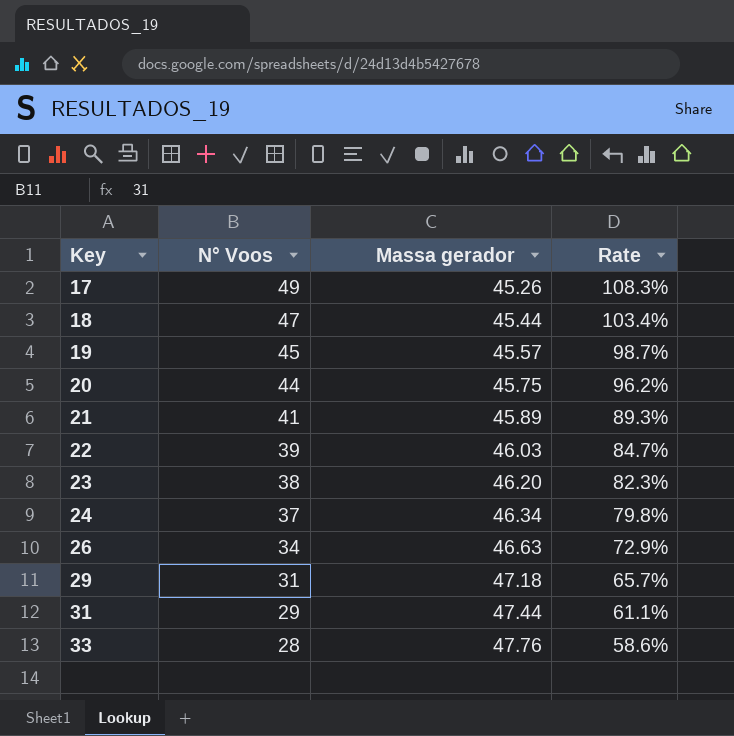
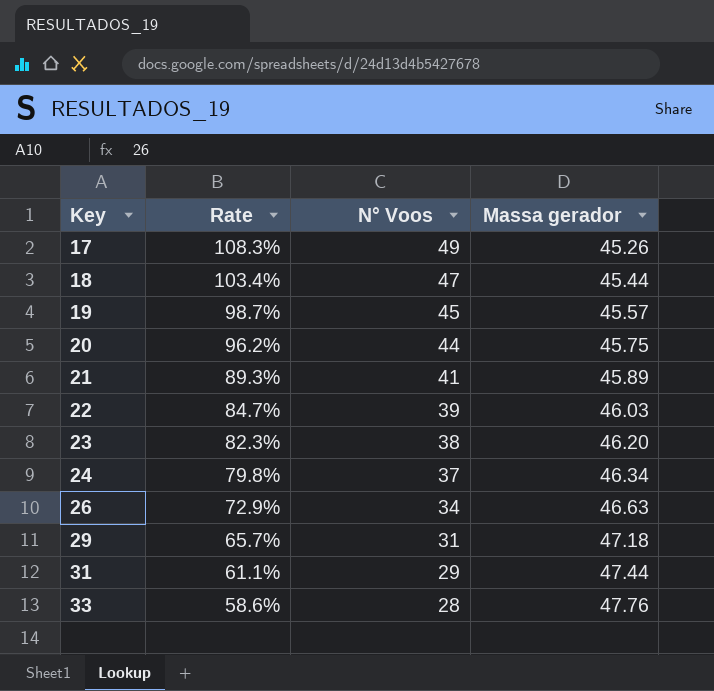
column Rate | position: 4 -> 2

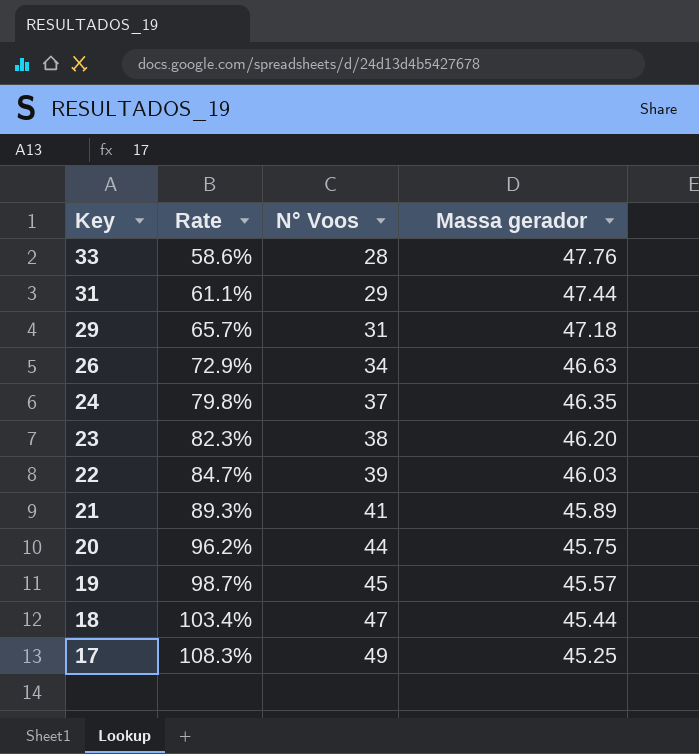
row order: Key ascending -> Key descending
24 | Massa gerador: 46.34 -> 46.35
17 | Massa gerador: 45.26 -> 45.25

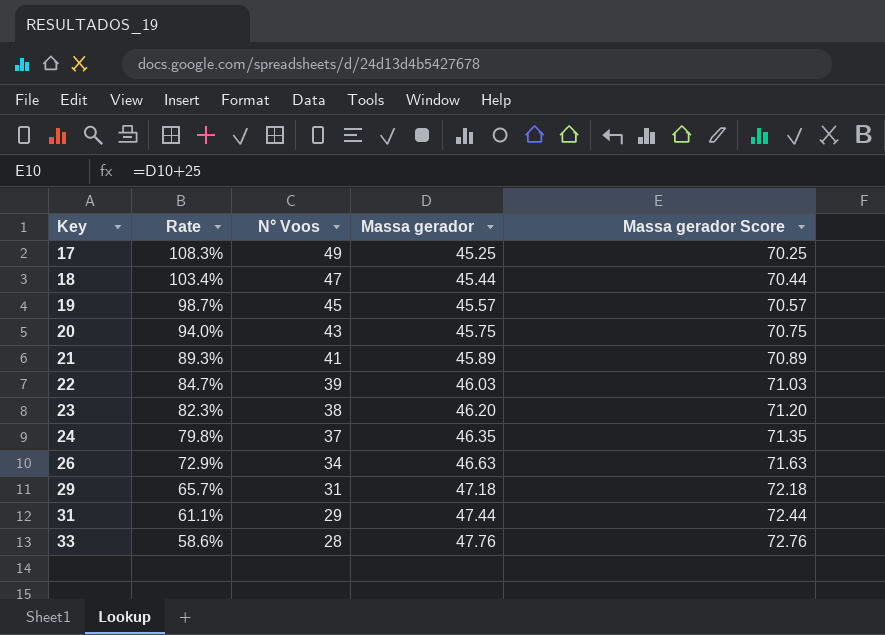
row order: Key descending -> Key ascending
column Massa gerador Score | formula: none -> [Massa gerador] + 25
20 | Rate: 96.2% -> 94.0%
20 | N° Voos: 44 -> 43

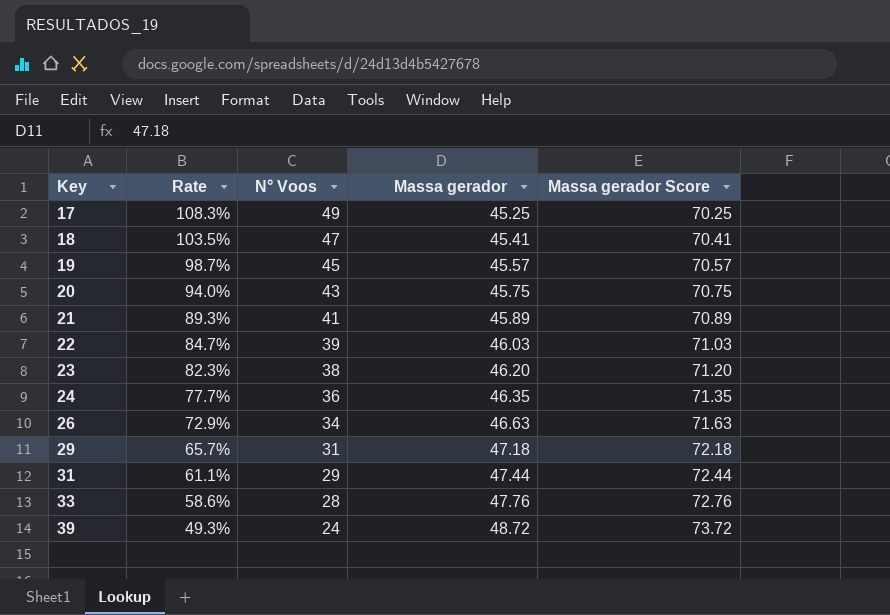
18 | Rate: 103.4% -> 103.5%
18 | Massa gerador: 45.44 -> 45.41
18 | Massa gerador Score: 70.44 -> 70.41
24 | Rate: 79.8% -> 77.7%
24 | N° Voos: 37 -> 36
row 39: none -> 49.3% | 24 | 48.72 | 73.72

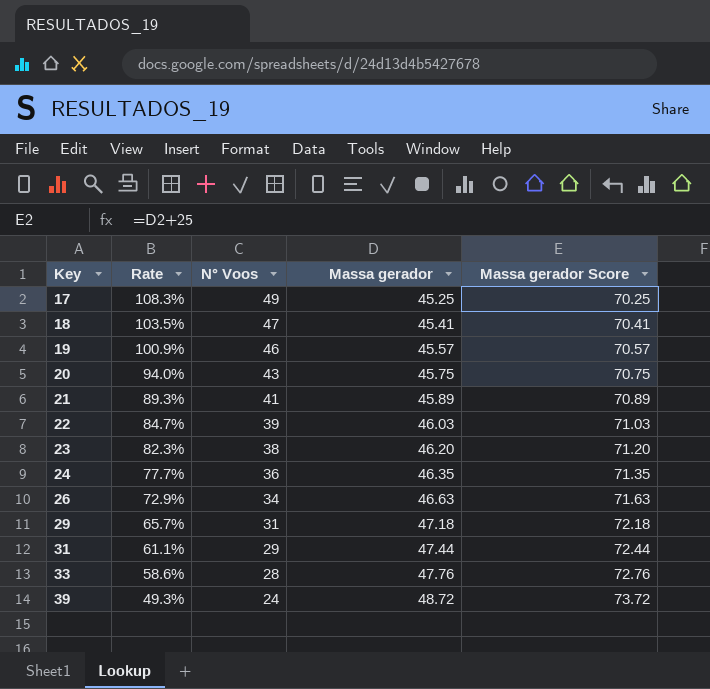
19 | Rate: 98.7% -> 100.9%
19 | N° Voos: 45 -> 46

